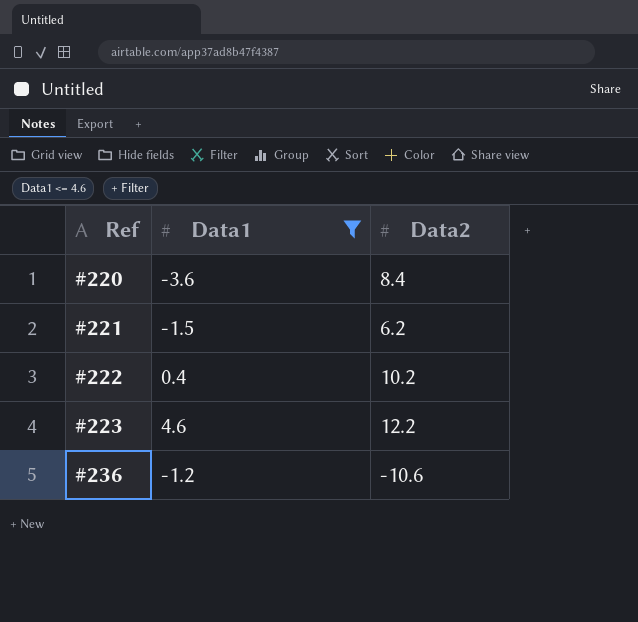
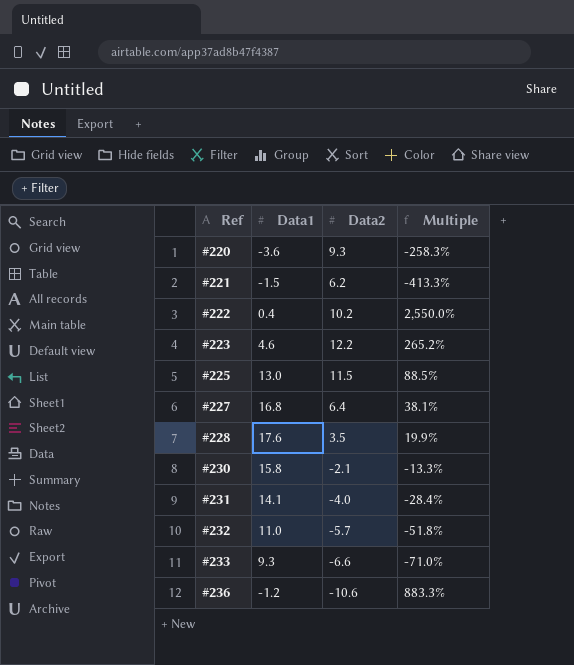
filter: Data1 <= 4.6 -> none
column Multiple | formula: none -> [Data2] / [Data1]
#220 | Data2: 8.4 -> 9.3

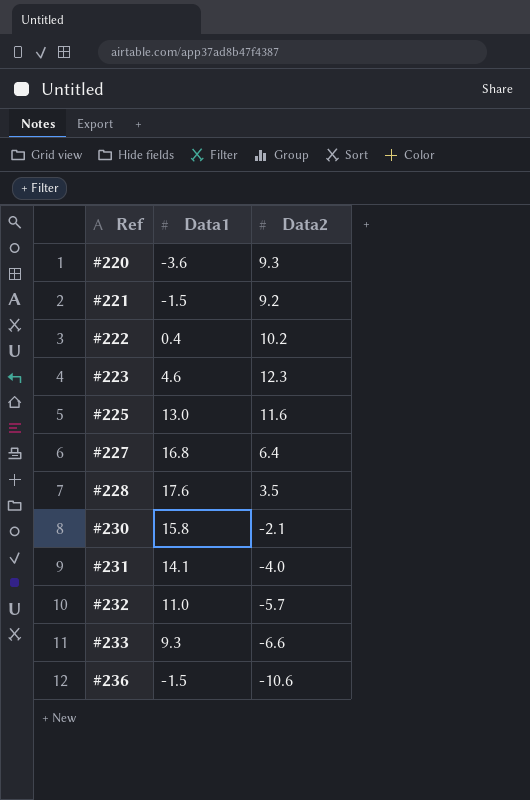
column Multiple | formula: [Data2] / [Data1] -> none
#221 | Data2: 6.2 -> 9.2
#223 | Data2: 12.2 -> 12.3
#225 | Data2: 11.5 -> 11.6
#236 | Data1: -1.2 -> -1.5

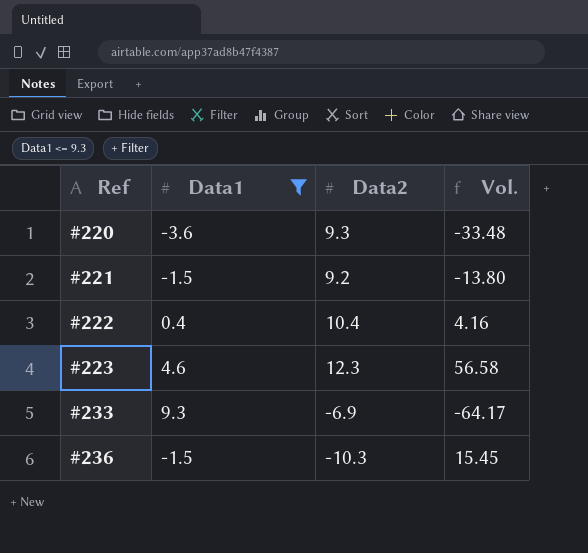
filter: none -> Data1 <= 9.3
column Vol. | formula: none -> [Data1] * [Data2]
#222 | Data2: 10.2 -> 10.4
#233 | Data2: -6.6 -> -6.9
#236 | Data2: -10.6 -> -10.3

